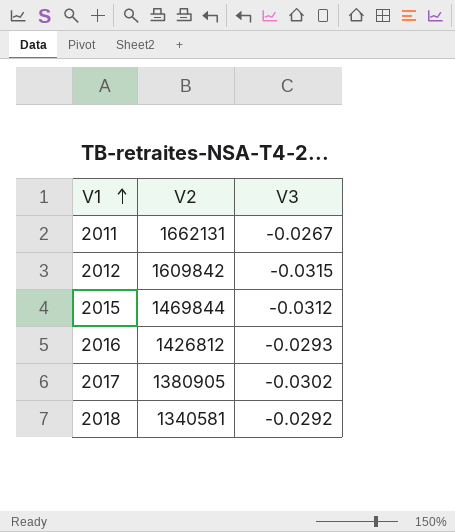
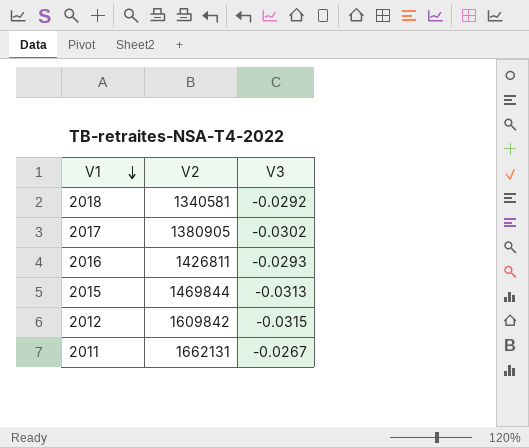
row order: V1 ascending -> V1 descending
2016 | V2: 1426812 -> 1426811
2015 | V3: -0.0312 -> -0.0313

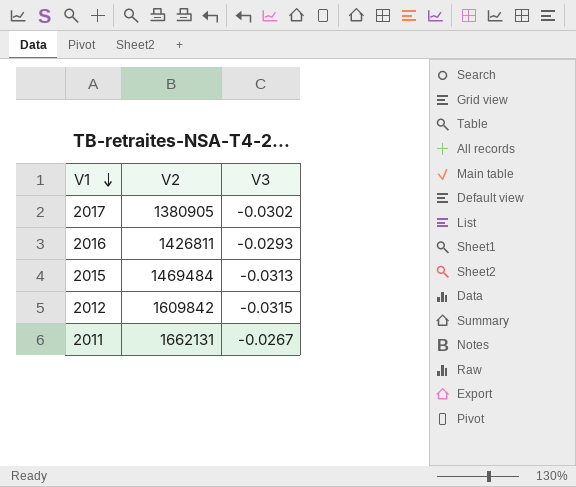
row 2018: 1340581 | -0.0292 -> none
2015 | V2: 1469844 -> 1469484

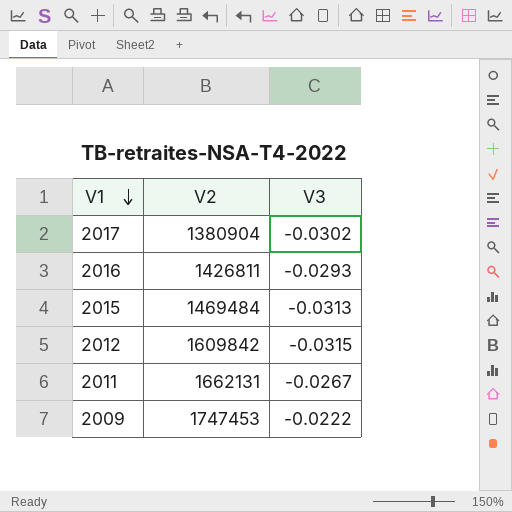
2017 | V2: 1380905 -> 1380904
row 2009: none -> 1747453 | -0.0222

